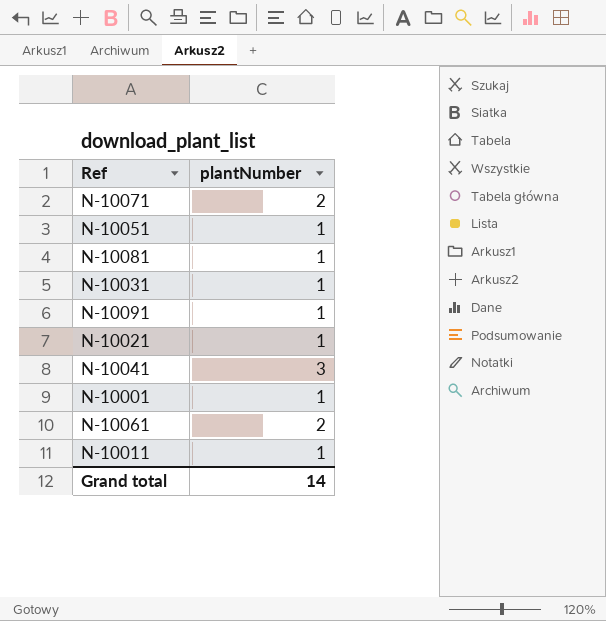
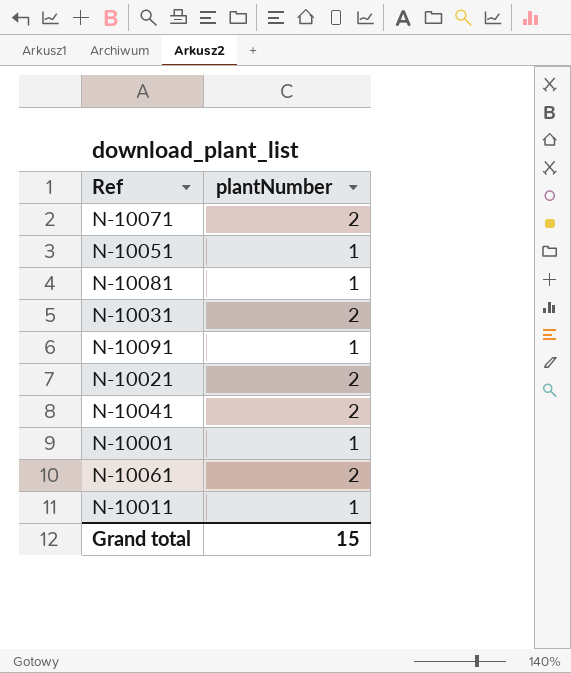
N-10031 | plantNumber: 1 -> 2
N-10021 | plantNumber: 1 -> 2
N-10041 | plantNumber: 3 -> 2
Grand total | plantNumber: 14 -> 15

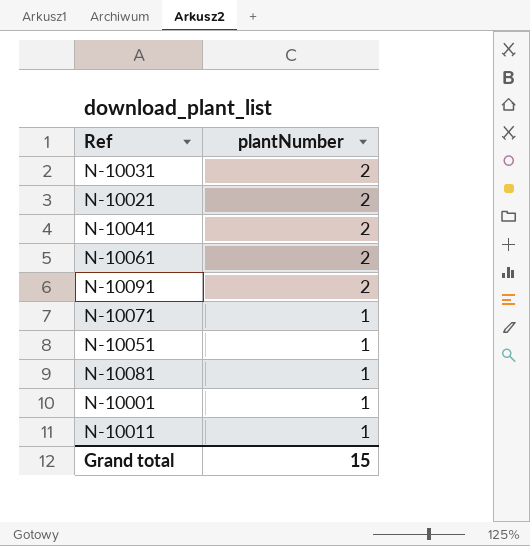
row order: none -> plantNumber descending
N-10091 | plantNumber: 1 -> 2
N-10071 | plantNumber: 2 -> 1

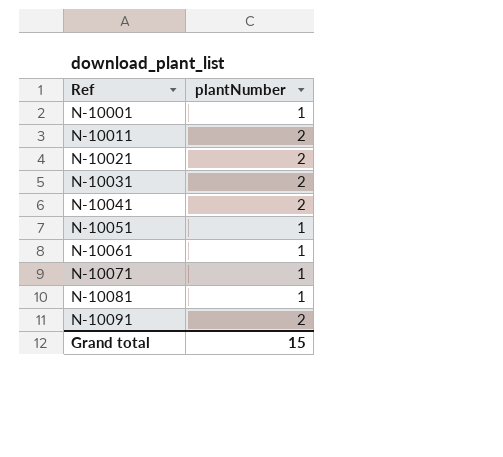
row order: plantNumber descending -> Ref ascending
N-10011 | plantNumber: 1 -> 2
N-10061 | plantNumber: 2 -> 1

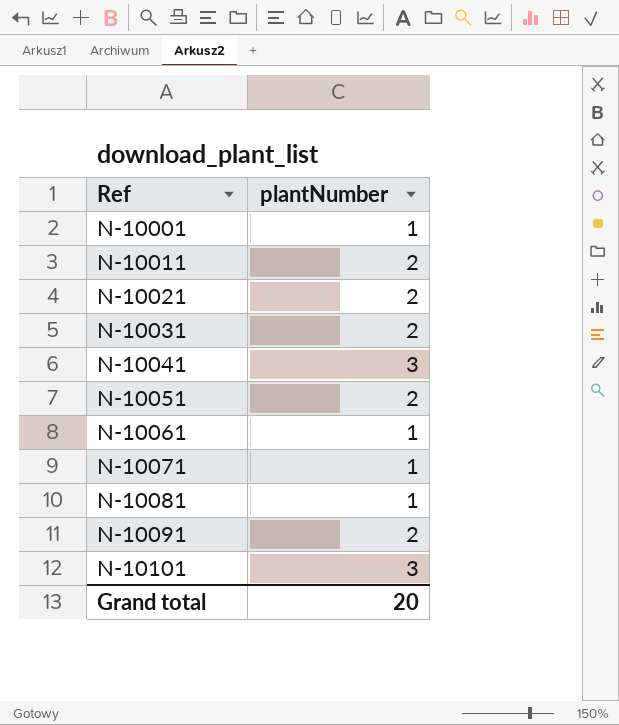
N-10041 | plantNumber: 2 -> 3
N-10051 | plantNumber: 1 -> 2
row N-10101: none -> 3
Grand total | plantNumber: 15 -> 20

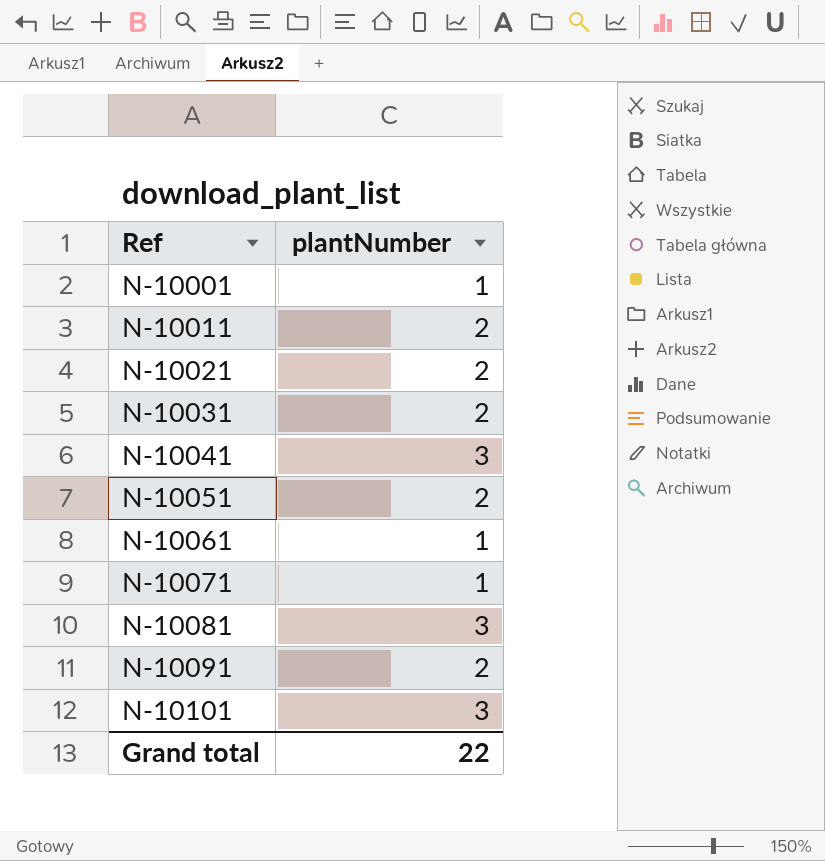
N-10081 | plantNumber: 1 -> 3
Grand total | plantNumber: 20 -> 22

